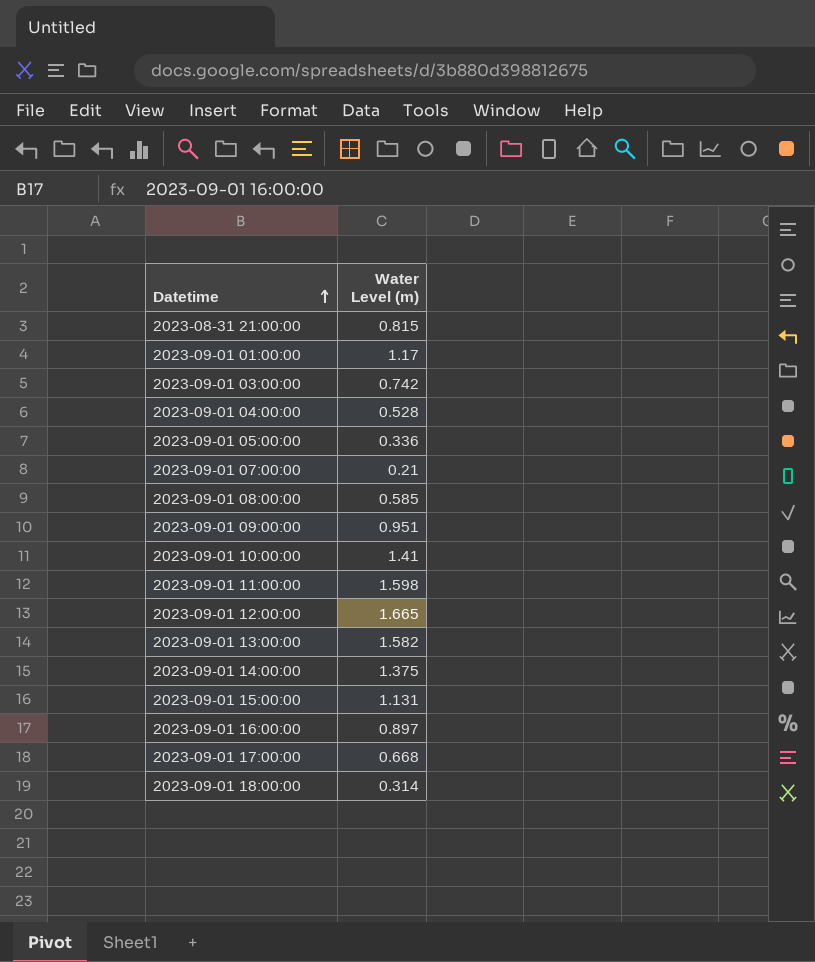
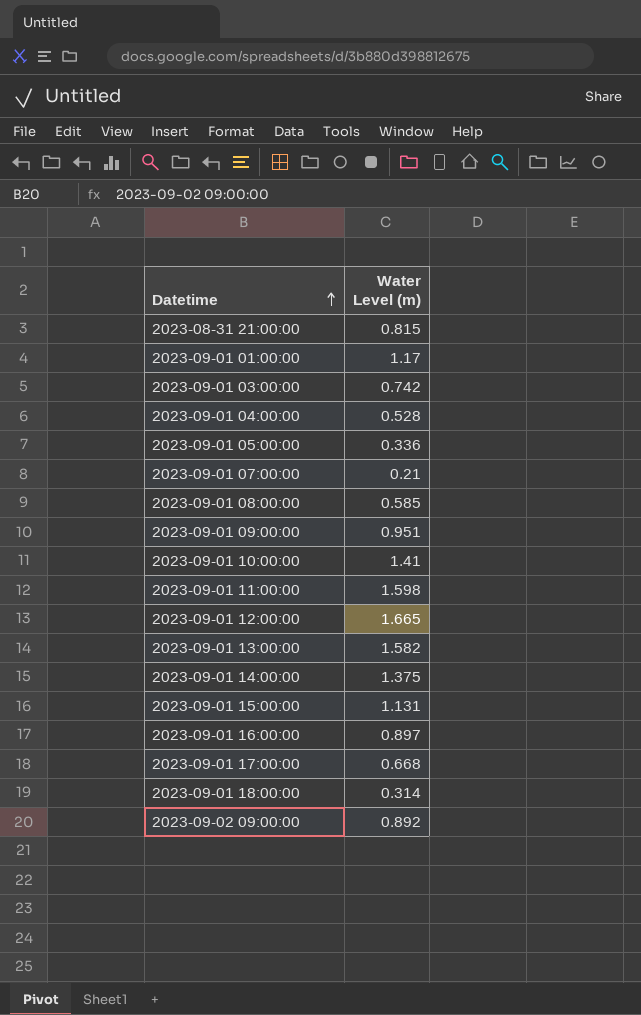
row 2023-09-02 09:00:00: none -> 0.892

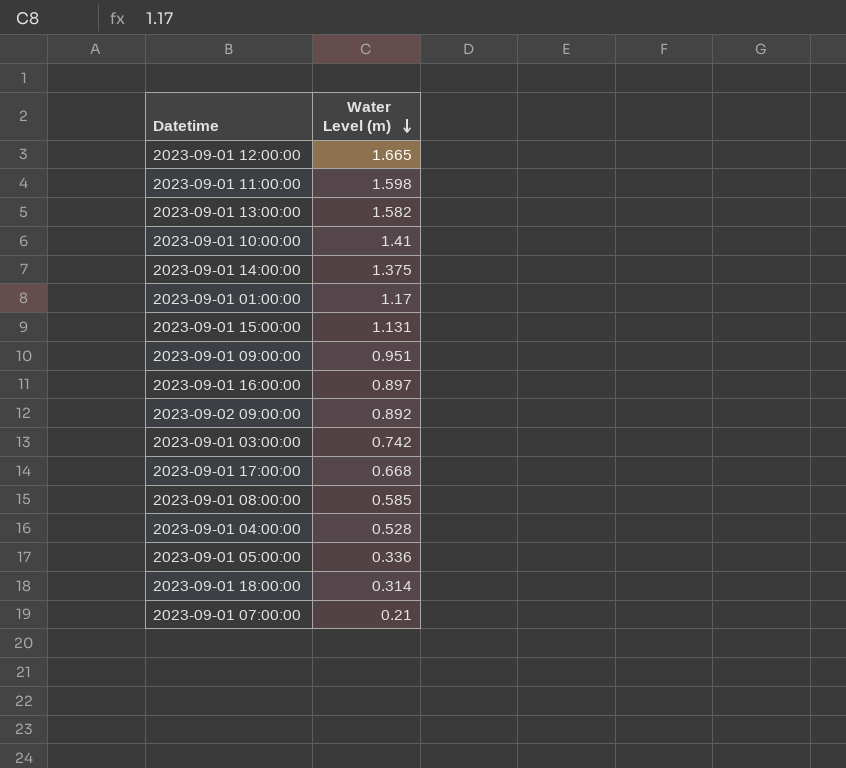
row order: Datetime ascending -> Water Level (m) descending
row 2023-08-31 21:00:00: 0.815 -> none

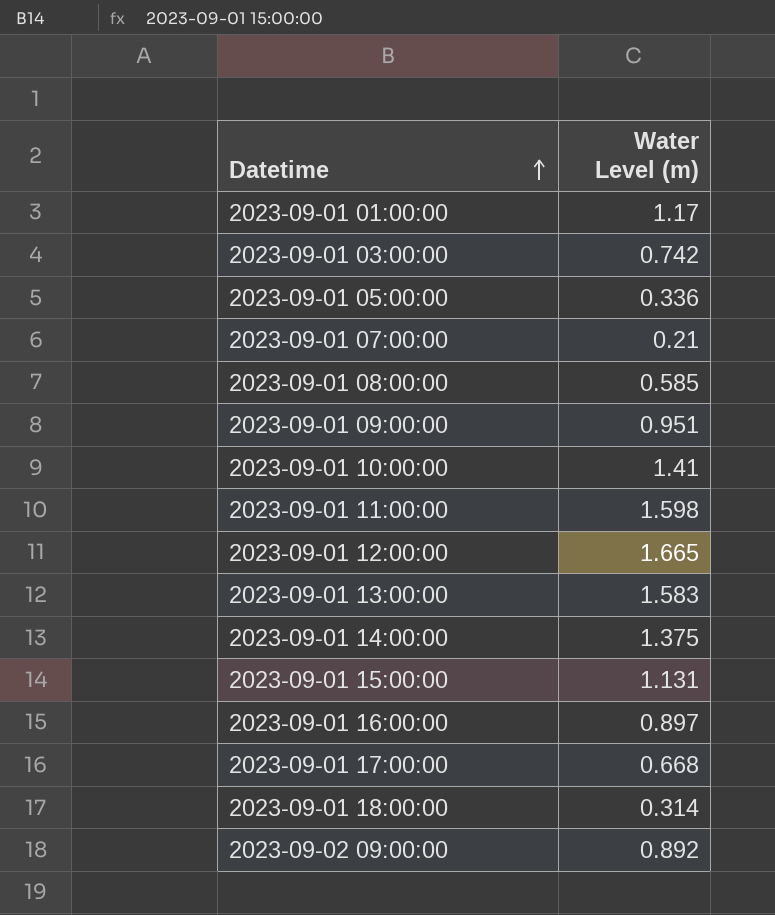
row order: Water Level (m) descending -> Datetime ascending
row 2023-09-01 04:00:00: 0.528 -> none
2023-09-01 13:00:00 | Water Level (m): 1.582 -> 1.583

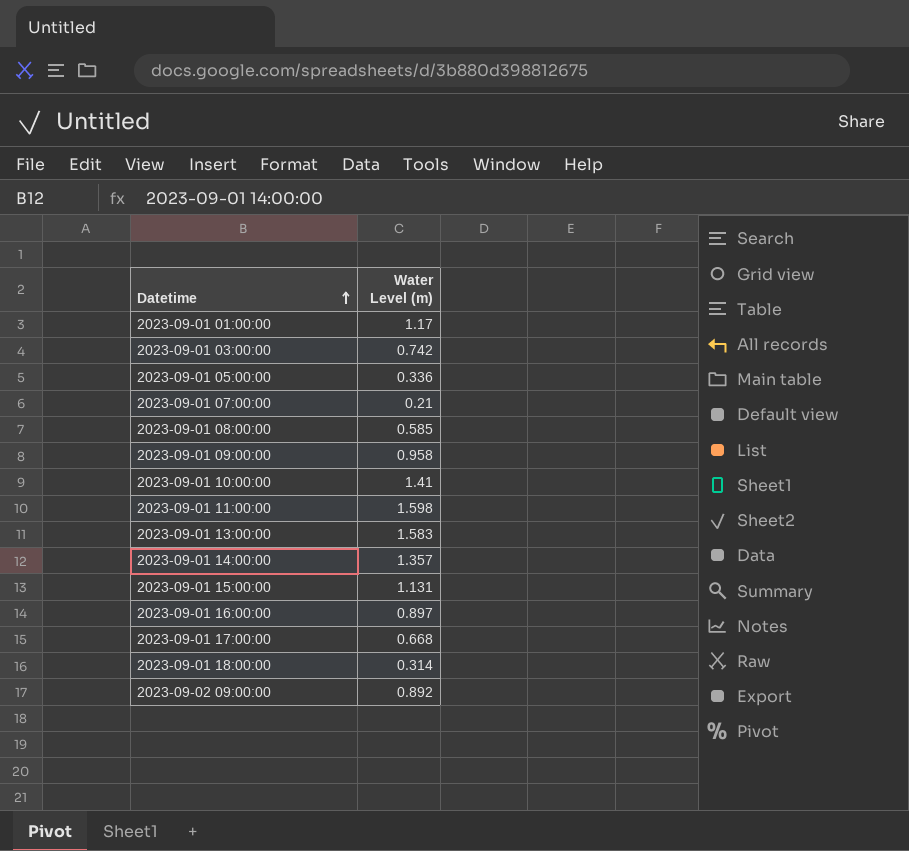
row 2023-09-01 12:00:00: 1.665 -> none
2023-09-01 09:00:00 | Water Level (m): 0.951 -> 0.958
2023-09-01 14:00:00 | Water Level (m): 1.375 -> 1.357

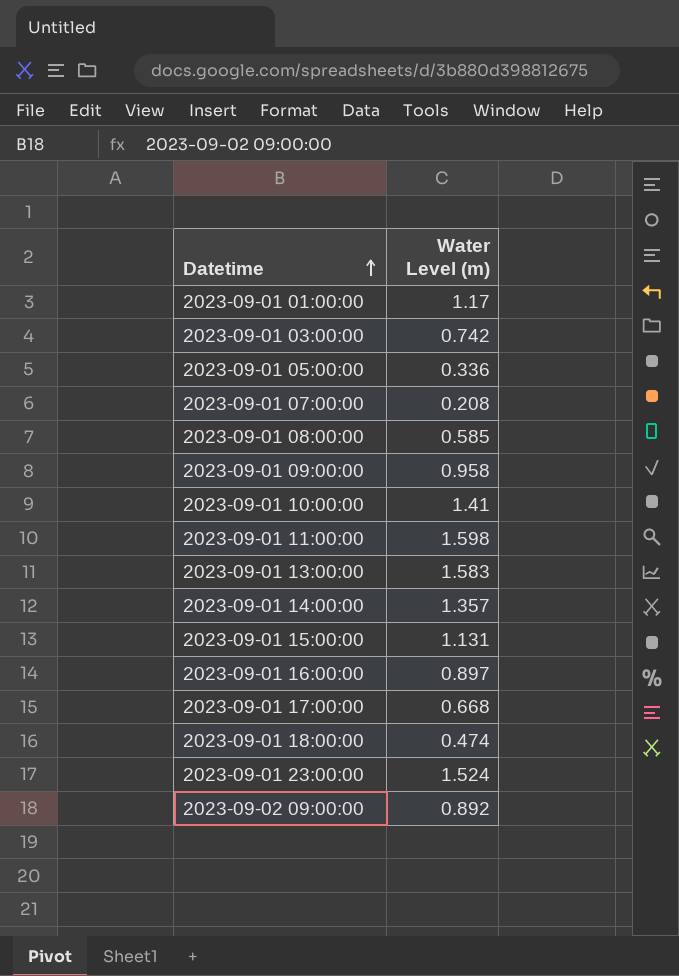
2023-09-01 07:00:00 | Water Level (m): 0.21 -> 0.208
2023-09-01 18:00:00 | Water Level (m): 0.314 -> 0.474
row 2023-09-01 23:00:00: none -> 1.524

